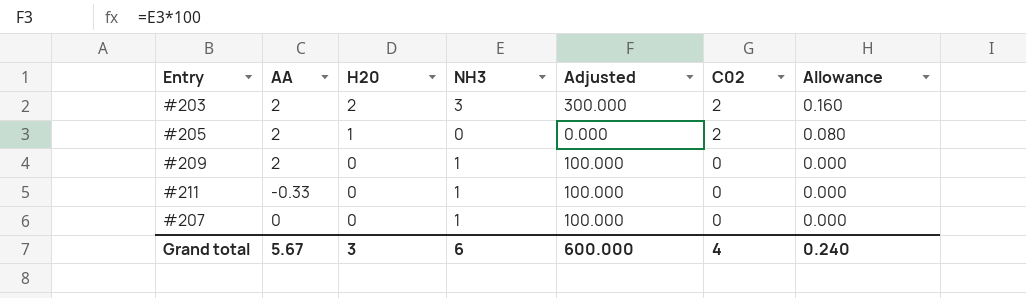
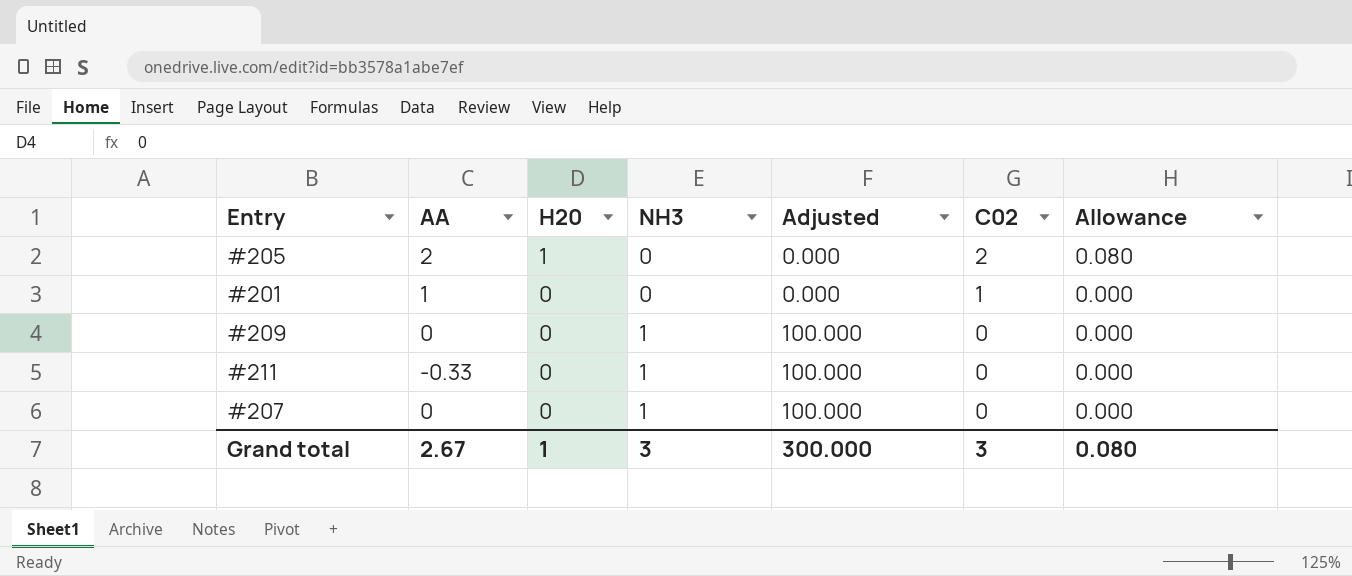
row #203: 2 | 2 | 3 | 300.000 | 2 | 0.160 -> none
row #201: none -> 1 | 0 | 0 | 0.000 | 1 | 0.000
#209 | AA: 2 -> 0
Grand total | AA: 5.67 -> 2.67
Grand total | H20: 3 -> 1
Grand total | NH3: 6 -> 3
Grand total | Adjusted: 600.000 -> 300.000
Grand total | C02: 4 -> 3
Grand total | Allowance: 0.240 -> 0.080

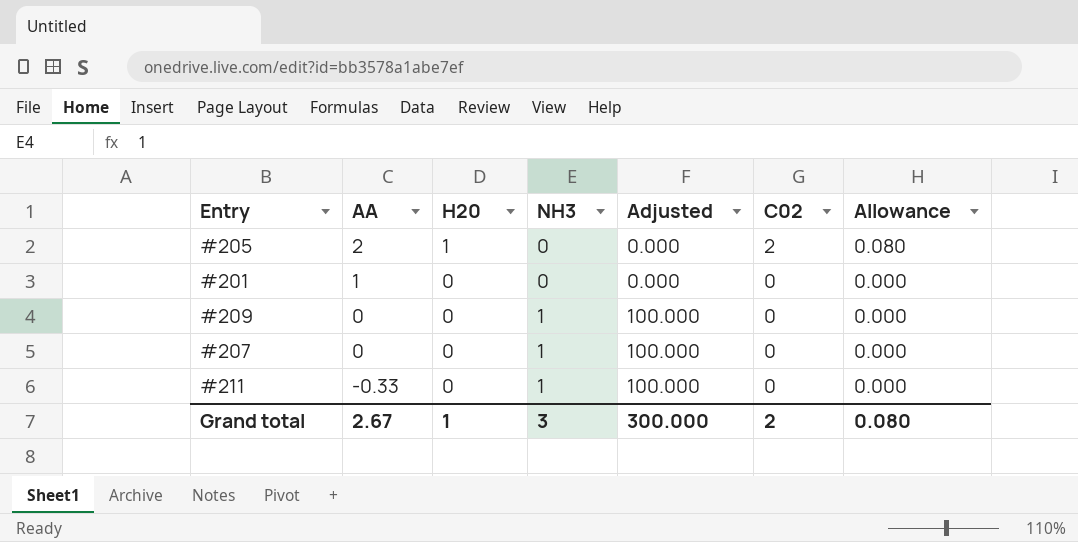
row order: H20 descending -> AA descending
#201 | C02: 1 -> 0
Grand total | C02: 3 -> 2

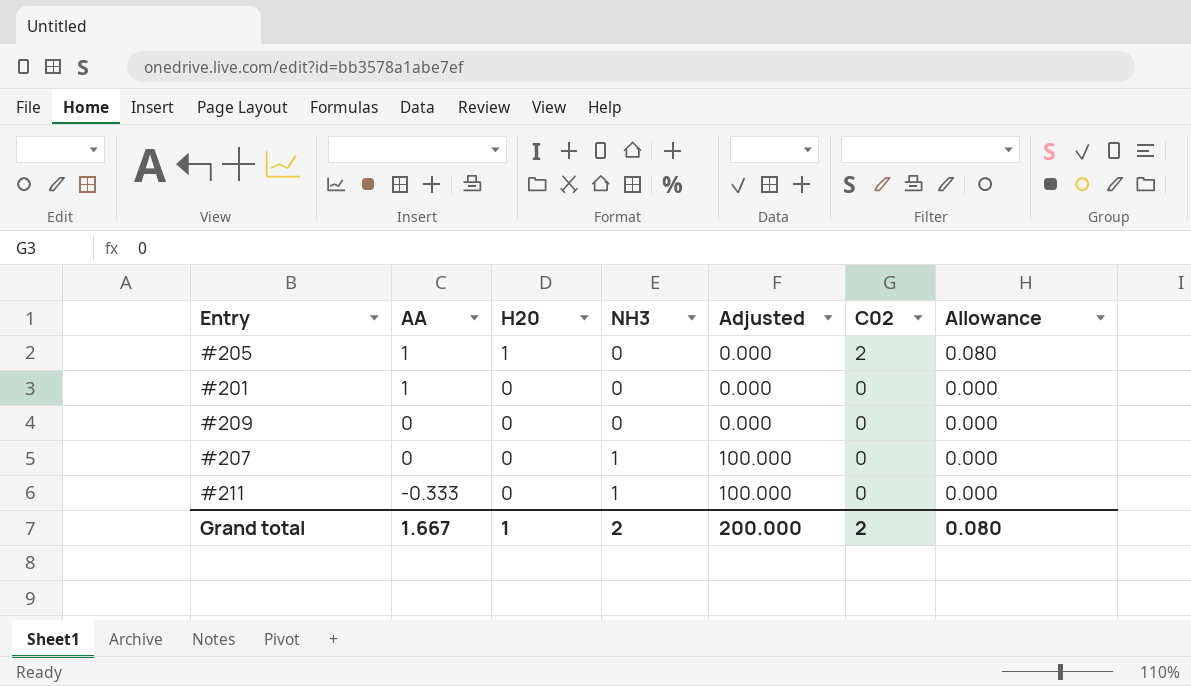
#205 | AA: 2 -> 1
#209 | NH3: 1 -> 0
#209 | Adjusted: 100.000 -> 0.000
#211 | AA: -0.33 -> -0.333
Grand total | AA: 2.67 -> 1.667
Grand total | NH3: 3 -> 2
Grand total | Adjusted: 300.000 -> 200.000

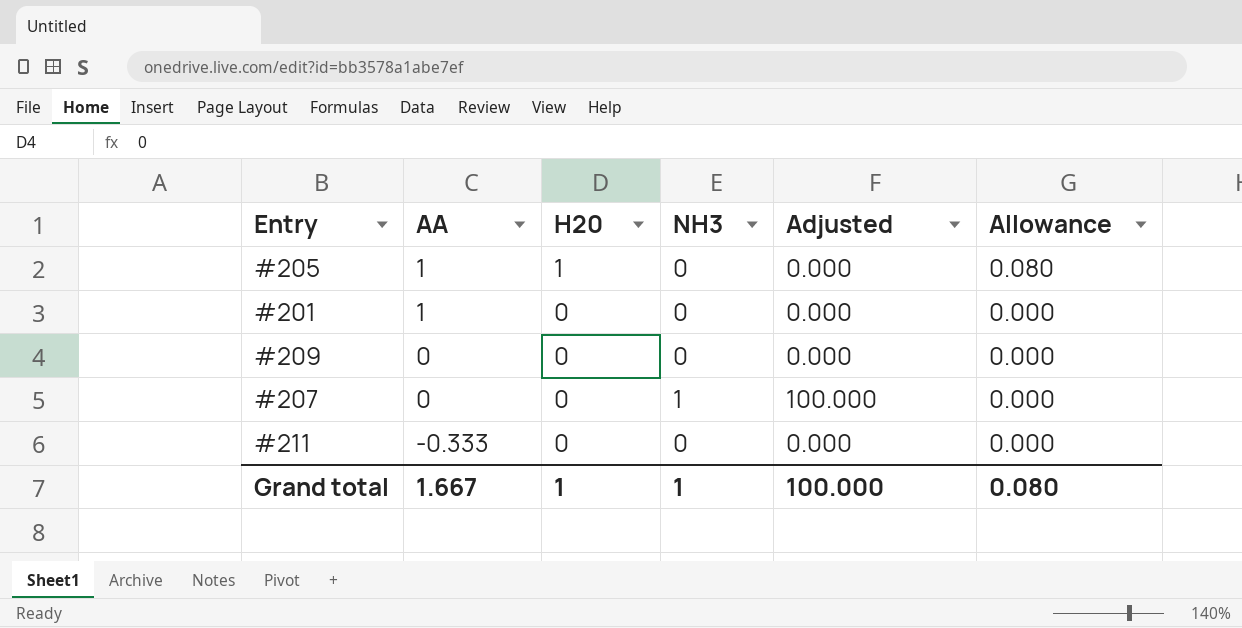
column C02 | position: 6 -> none
#211 | NH3: 1 -> 0
#211 | Adjusted: 100.000 -> 0.000
Grand total | NH3: 2 -> 1
Grand total | Adjusted: 200.000 -> 100.000

